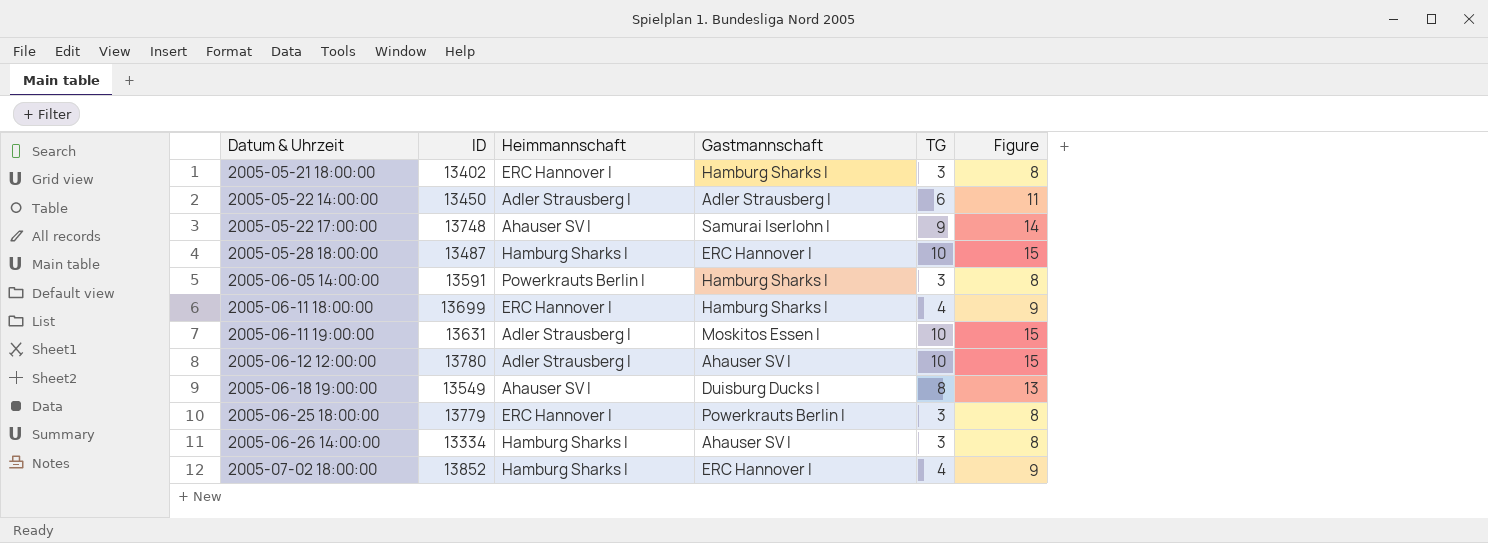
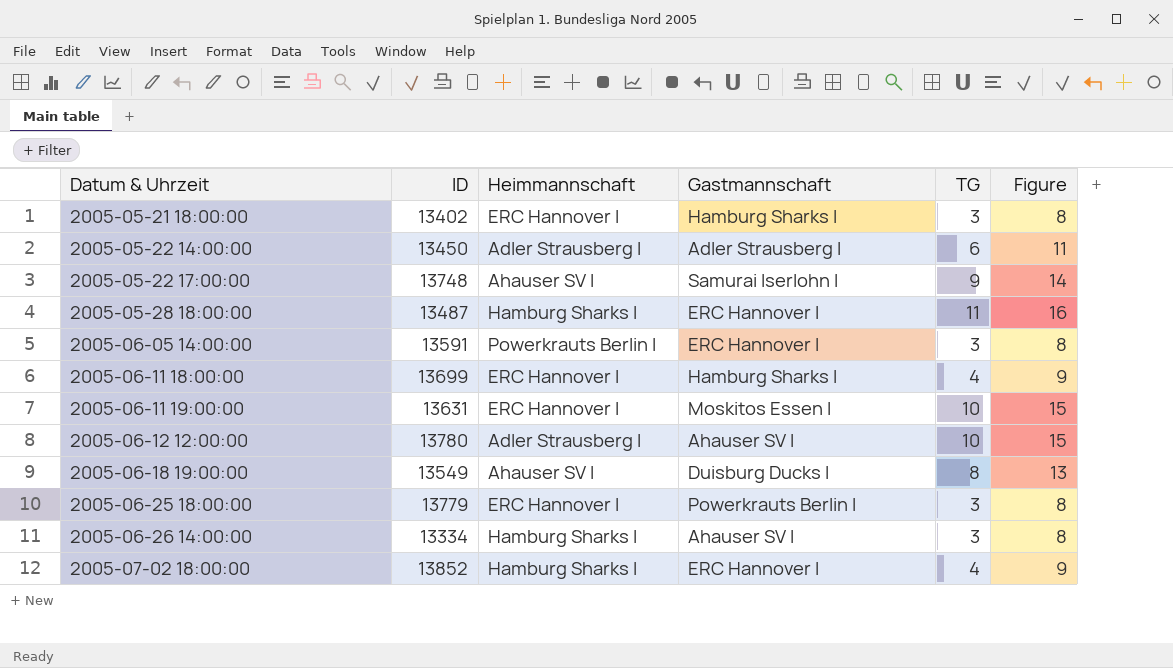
2005-05-28 18:00:00 | TG: 10 -> 11
2005-05-28 18:00:00 | Figure: 15 -> 16
2005-06-05 14:00:00 | Gastmannschaft: Hamburg Sharks I -> ERC Hannover I
2005-06-11 19:00:00 | Heimmannschaft: Adler Strausberg I -> ERC Hannover I

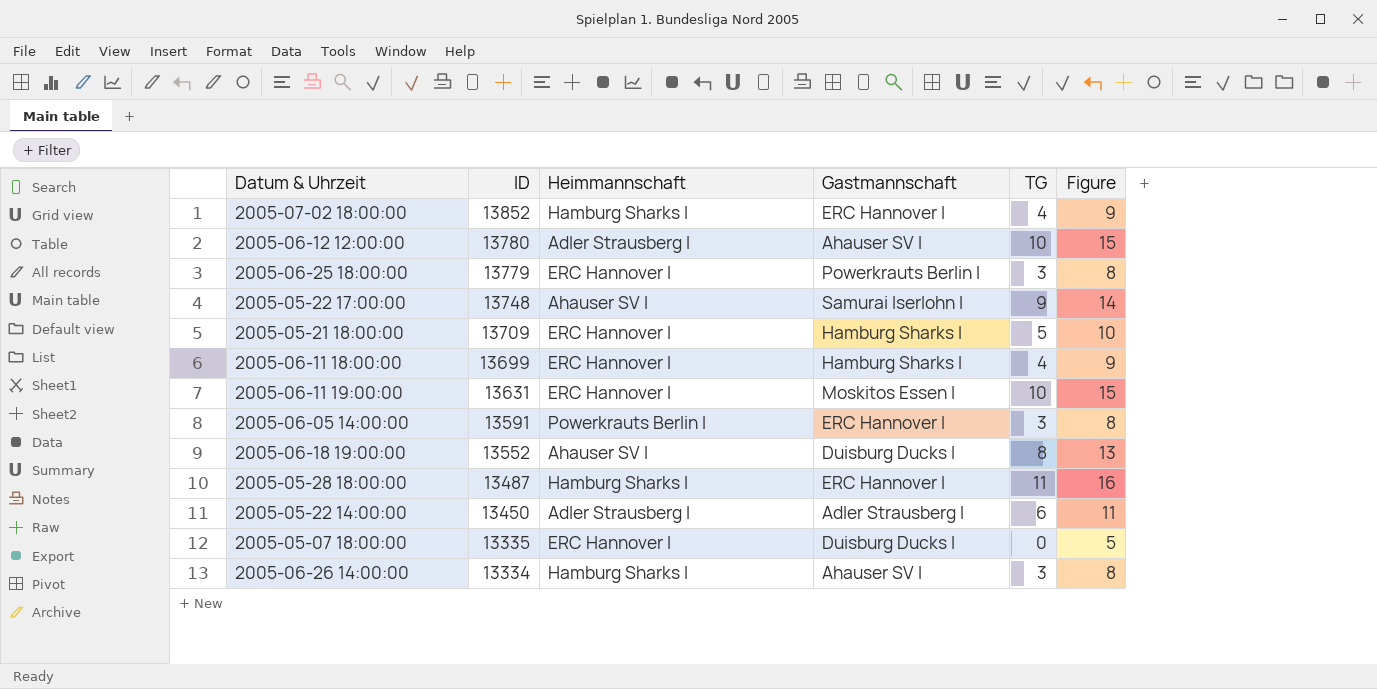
row order: Datum & Uhrzeit ascending -> ID descending
2005-05-21 18:00:00 | ID: 13402 -> 13709
2005-05-21 18:00:00 | TG: 3 -> 5
2005-05-21 18:00:00 | Figure: 8 -> 10
2005-06-18 19:00:00 | ID: 13549 -> 13552
row 2005-05-07 18:00:00: none -> 13335 | ERC Hannover I | Duisburg Ducks I | 0 | 5

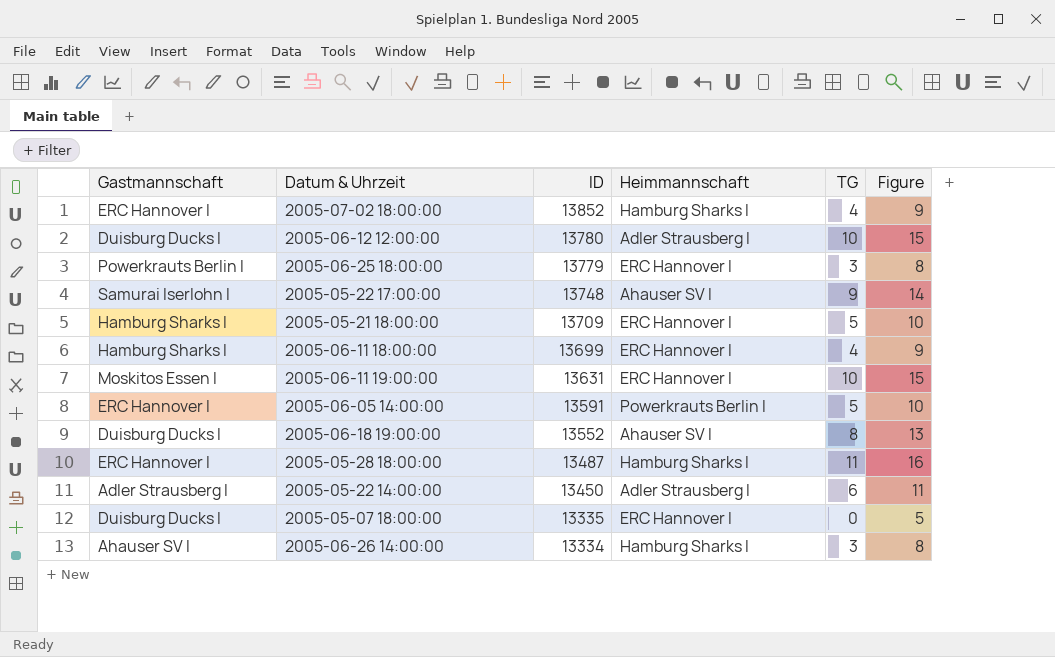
column Gastmannschaft | position: 4 -> 1
2005-06-12 12:00:00 | Gastmannschaft: Ahauser SV I -> Duisburg Ducks I
2005-06-05 14:00:00 | TG: 3 -> 5
2005-06-05 14:00:00 | Figure: 8 -> 10

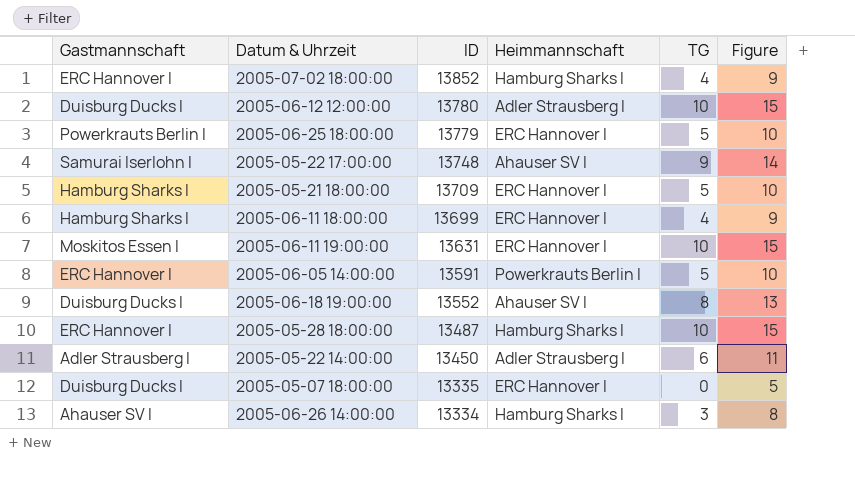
2005-06-25 18:00:00 | TG: 3 -> 5
2005-06-25 18:00:00 | Figure: 8 -> 10
2005-05-28 18:00:00 | TG: 11 -> 10
2005-05-28 18:00:00 | Figure: 16 -> 15

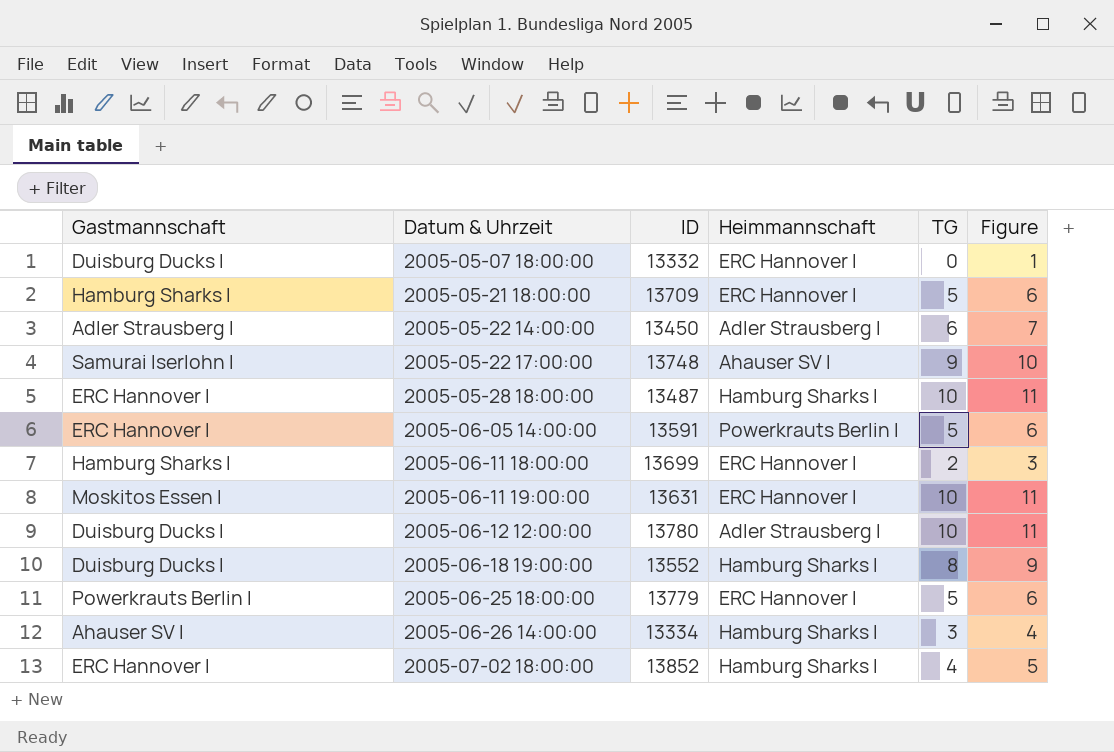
row order: ID descending -> Datum & Uhrzeit ascending
column Figure | formula: [TG] + 5 -> [TG] + 1
2005-05-07 18:00:00 | ID: 13335 -> 13332
2005-06-11 18:00:00 | TG: 4 -> 2
2005-06-18 19:00:00 | Heimmannschaft: Ahauser SV I -> Hamburg Sharks I

